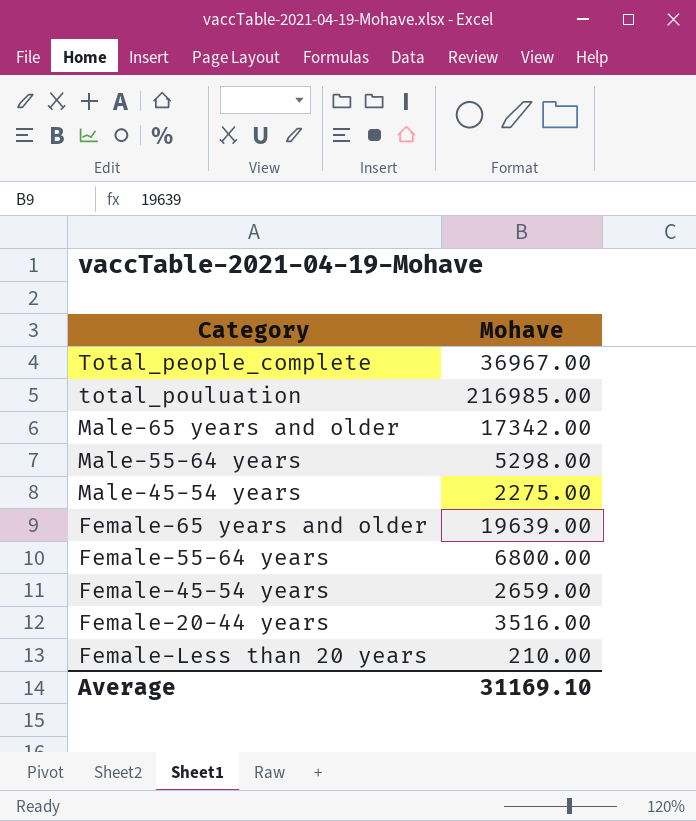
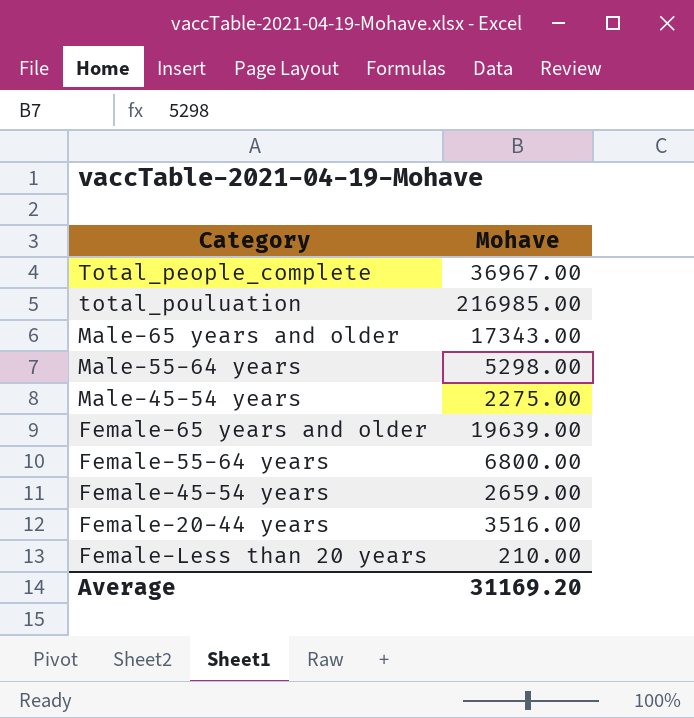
Male-65 years and older | Mohave: 17342.00 -> 17343.00
Average | Mohave: 31169.10 -> 31169.20

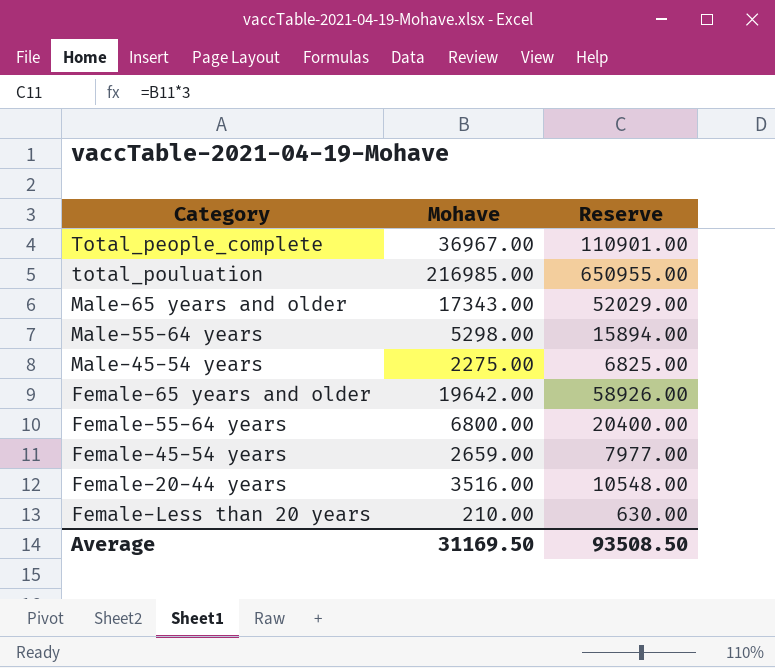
column Reserve | formula: none -> [Mohave] * 3
Female-65 years and older | Mohave: 19639.00 -> 19642.00
Average | Mohave: 31169.20 -> 31169.50

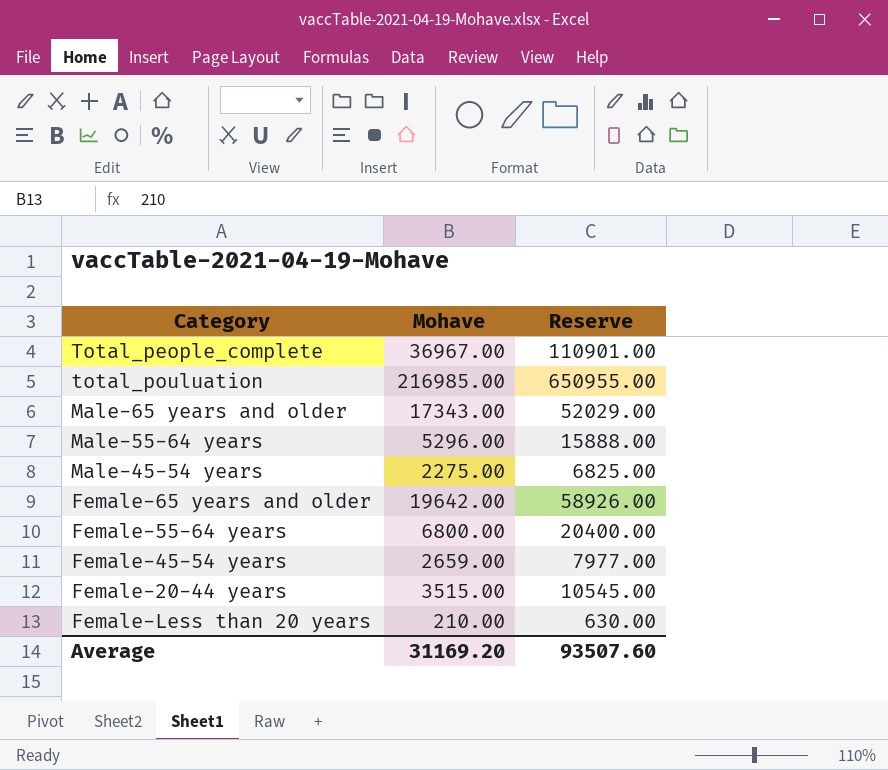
Male-55-64 years | Mohave: 5298.00 -> 5296.00
Male-55-64 years | Reserve: 15894.00 -> 15888.00
Female-20-44 years | Mohave: 3516.00 -> 3515.00
Female-20-44 years | Reserve: 10548.00 -> 10545.00
Average | Mohave: 31169.50 -> 31169.20
Average | Reserve: 93508.50 -> 93507.60

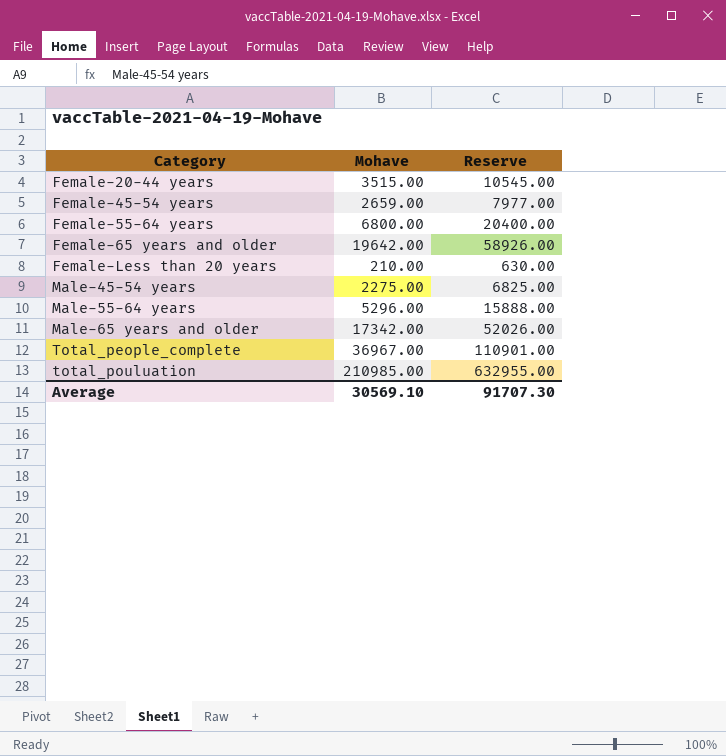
row order: none -> Category ascending
Male-65 years and older | Mohave: 17343.00 -> 17342.00
Male-65 years and older | Reserve: 52029.00 -> 52026.00
total_pouluation | Mohave: 216985.00 -> 210985.00
total_pouluation | Reserve: 650955.00 -> 632955.00
Average | Mohave: 31169.20 -> 30569.10
Average | Reserve: 93507.60 -> 91707.30

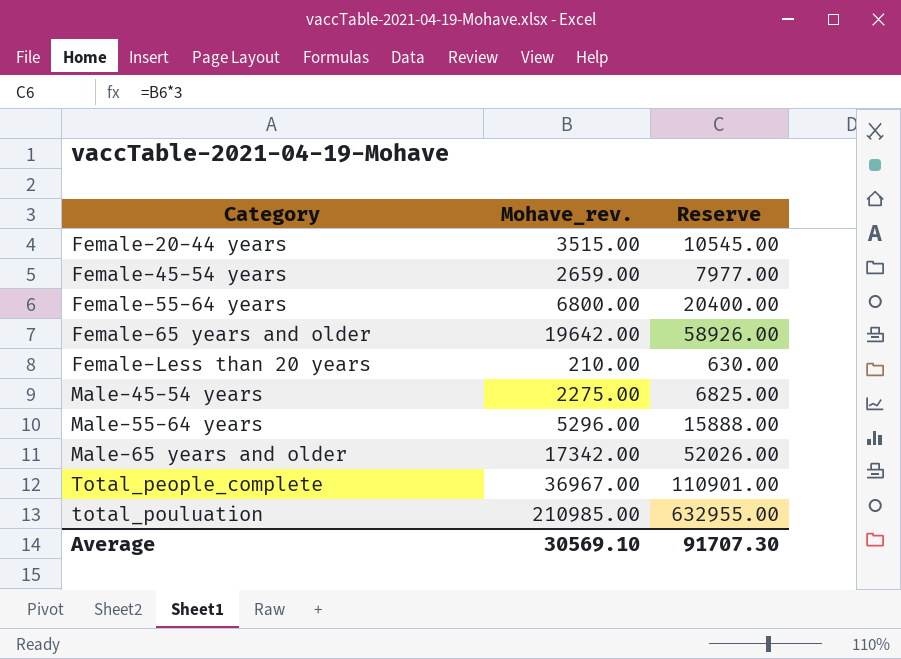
column name: Mohave -> Mohave_rev.

